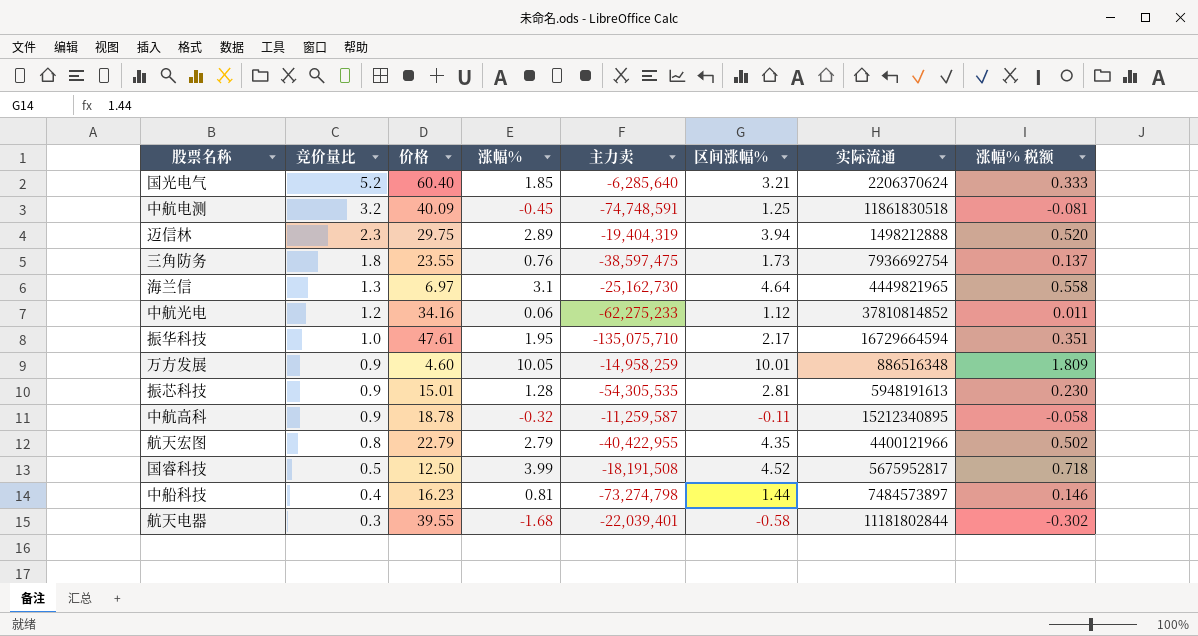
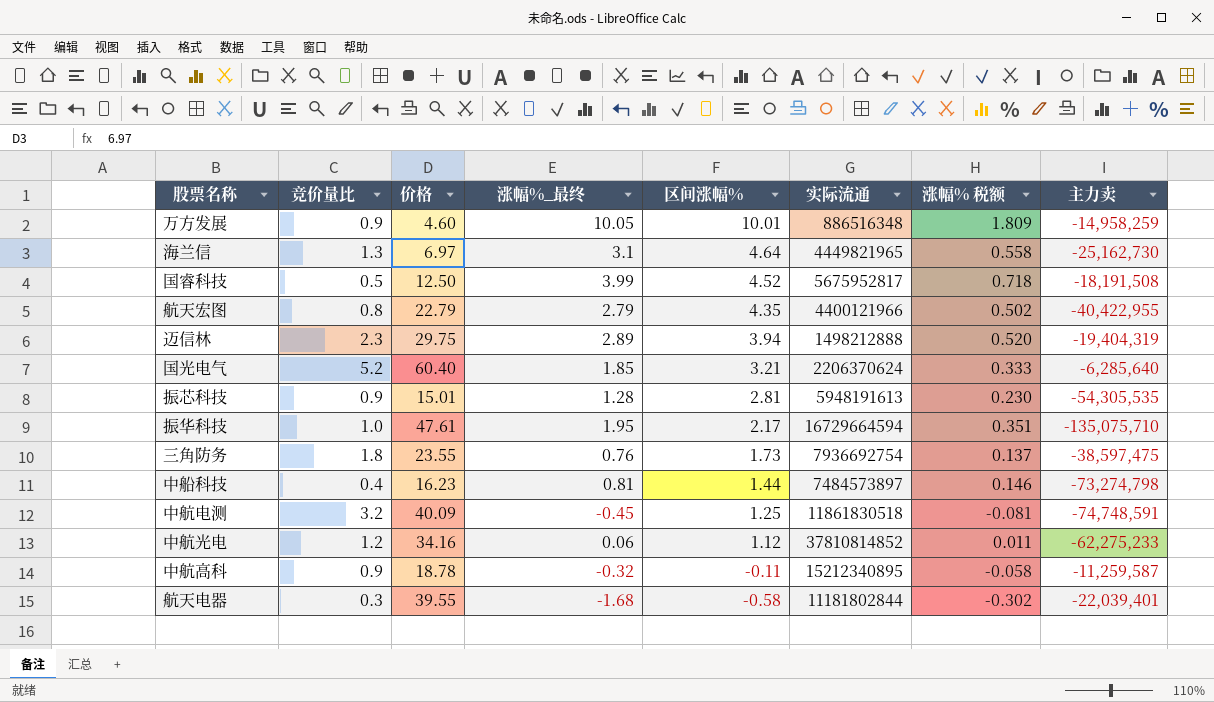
row order: 竞价量比 descending -> 区间涨幅% descending
column name: 涨幅% -> 涨幅%_最终
column 主力卖 | position: 5 -> 8

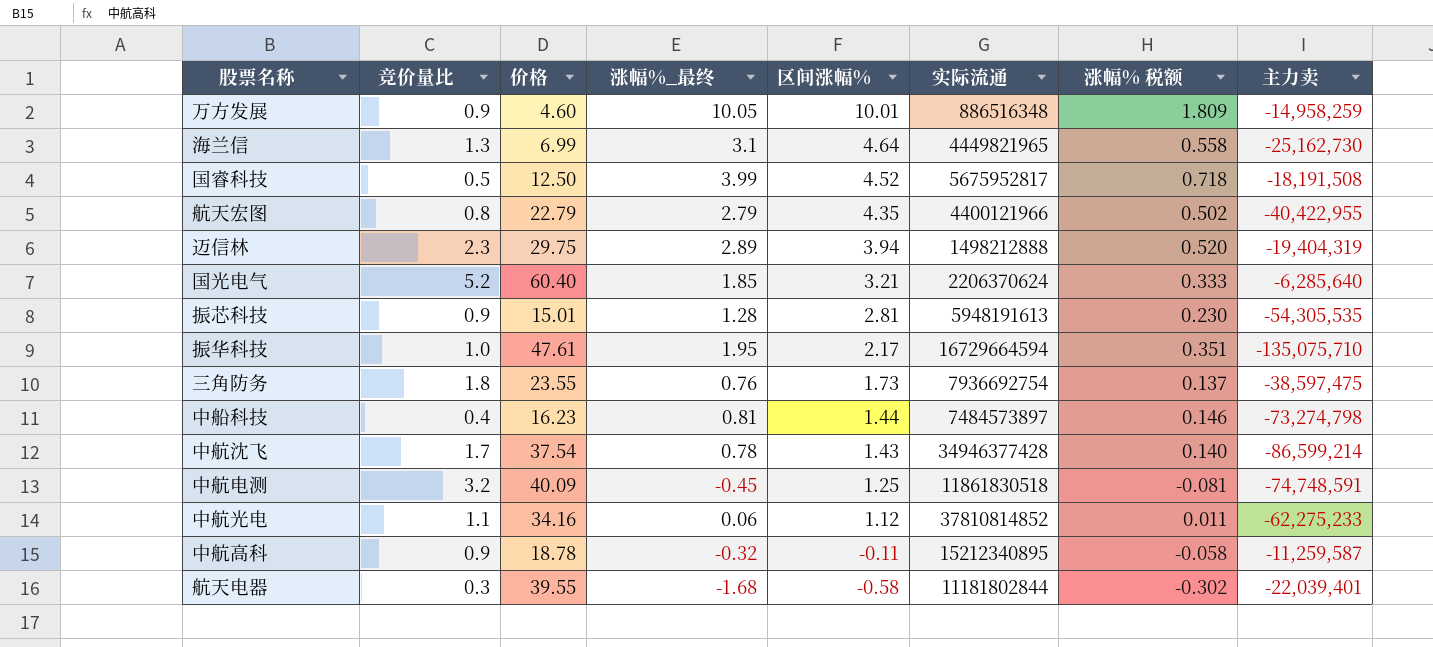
海兰信 | 价格: 6.97 -> 6.99
row 中航沈飞: none -> 1.7 | 37.54 | 0.78 | 1.43 | 34946377428 | 0.140 | -86,599,214
中航光电 | 竞价量比: 1.2 -> 1.1

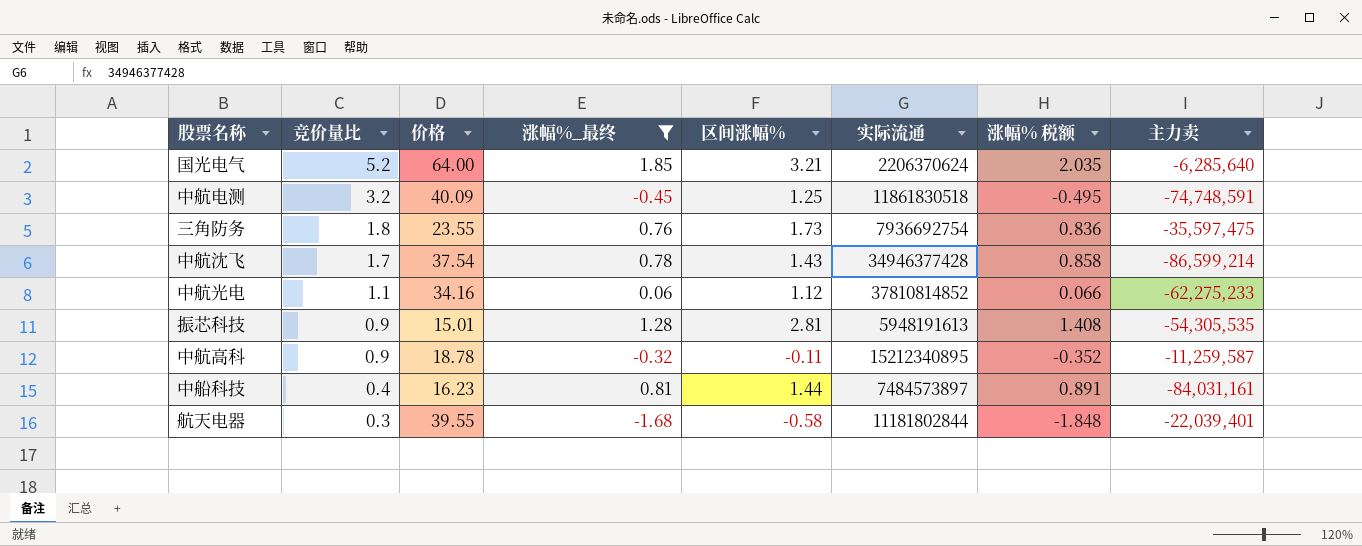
filter: none -> 涨幅%_最终 <= 1.85
row order: 区间涨幅% descending -> 竞价量比 descending
column 涨幅% 税额 | formula: [涨幅%_最终] * 0.18 -> [涨幅%_最终] * 1.1
国光电气 | 价格: 60.40 -> 64.00
三角防务 | 主力卖: -38,597,475 -> -35,597,475
中船科技 | 主力卖: -73,274,798 -> -84,031,161

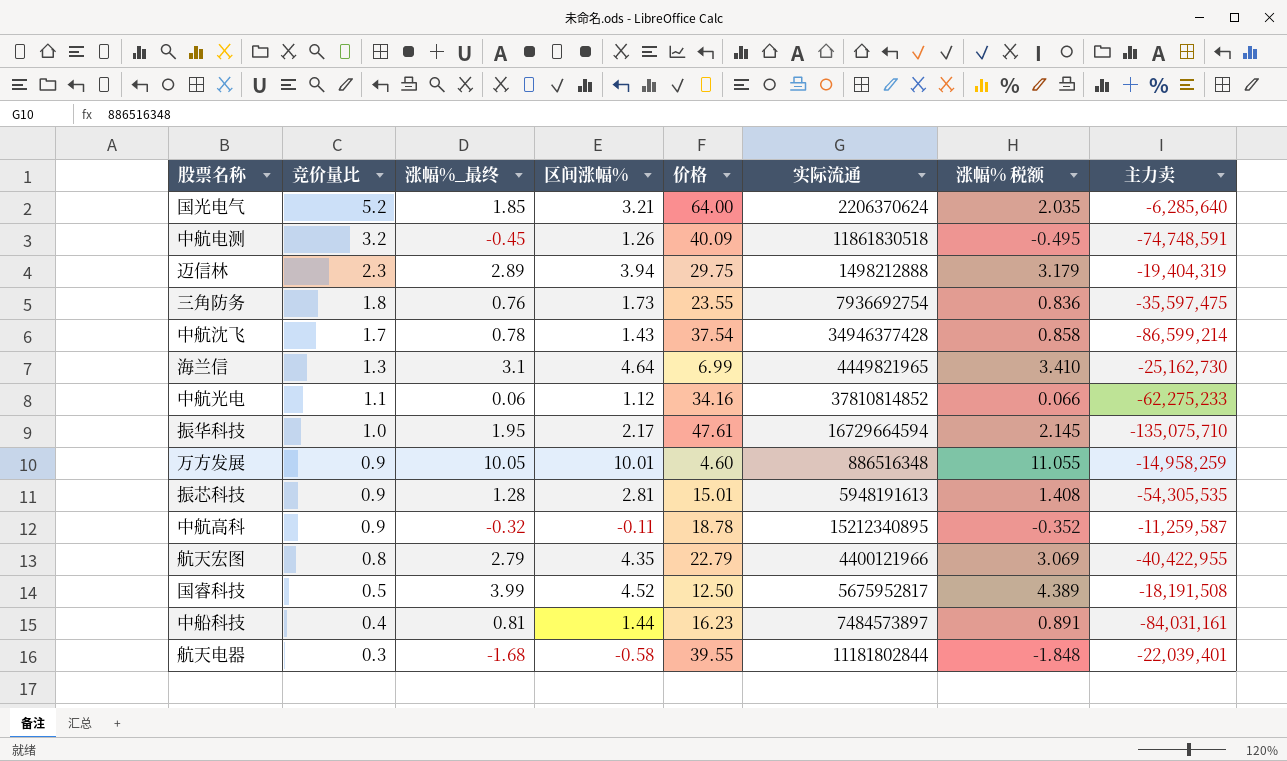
filter: 涨幅%_最终 <= 1.85 -> none
column 价格 | position: 3 -> 5
中航电测 | 区间涨幅%: 1.25 -> 1.26

